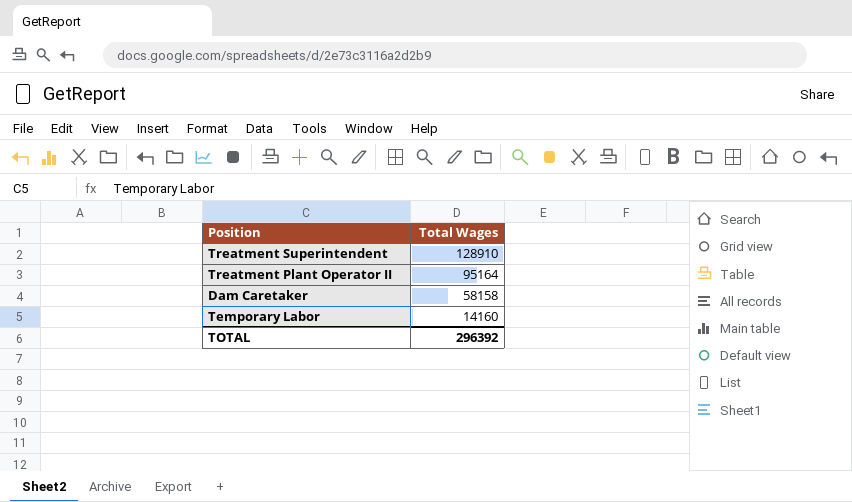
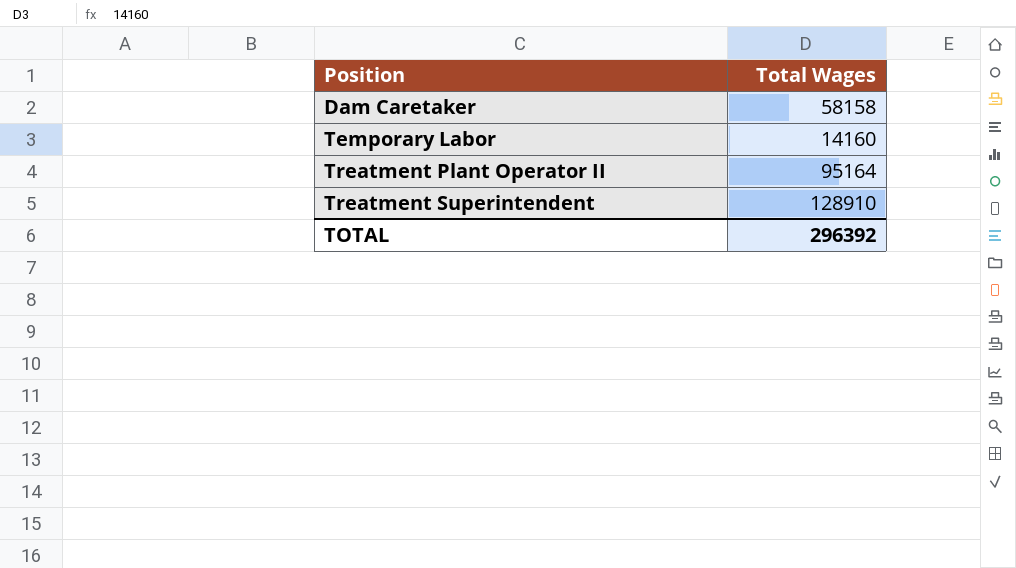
row order: Total Wages descending -> Position ascending

